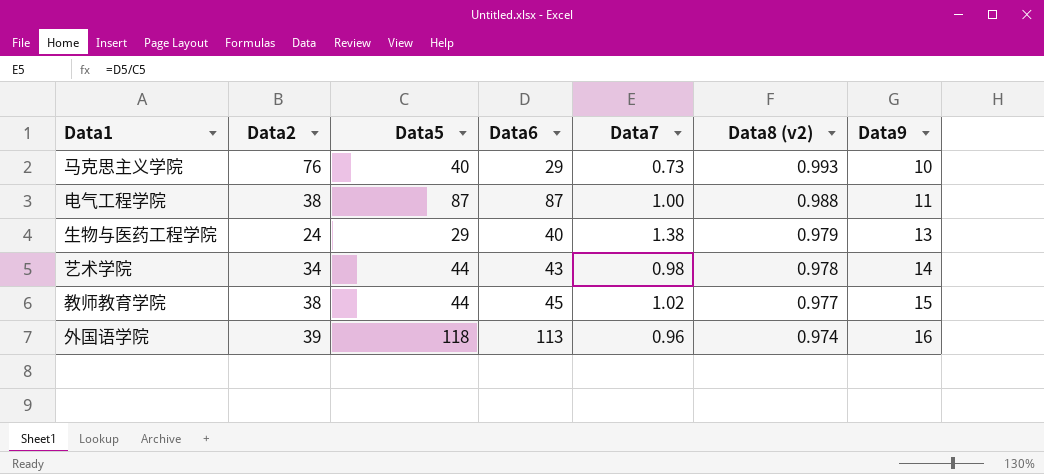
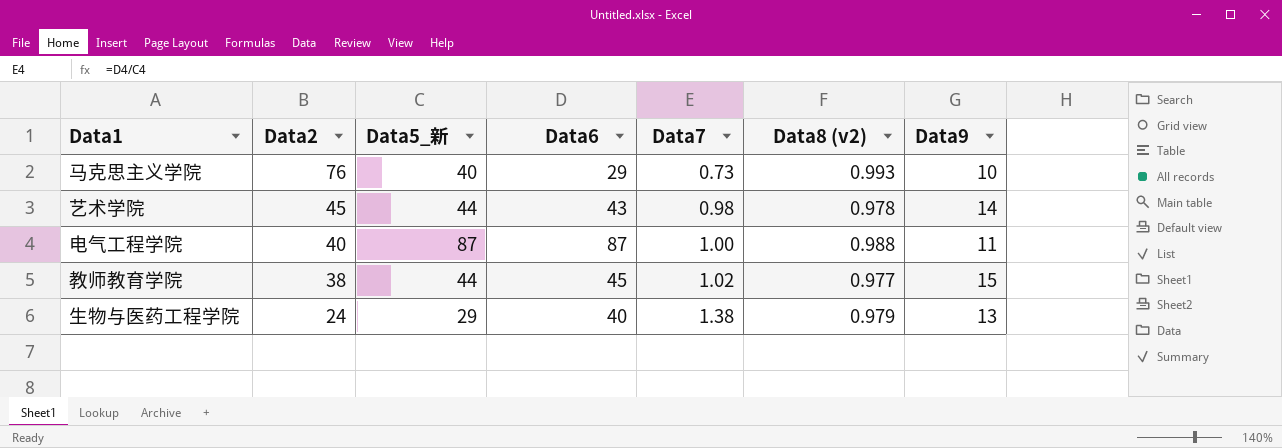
row order: Data8 (v2) descending -> Data2 descending
column name: Data5 -> Data5_新
row 外国语学院: 39 | 118 | 113 | 0.96 | 0.974 | 16 -> none
艺术学院 | Data2: 34 -> 45
电气工程学院 | Data2: 38 -> 40

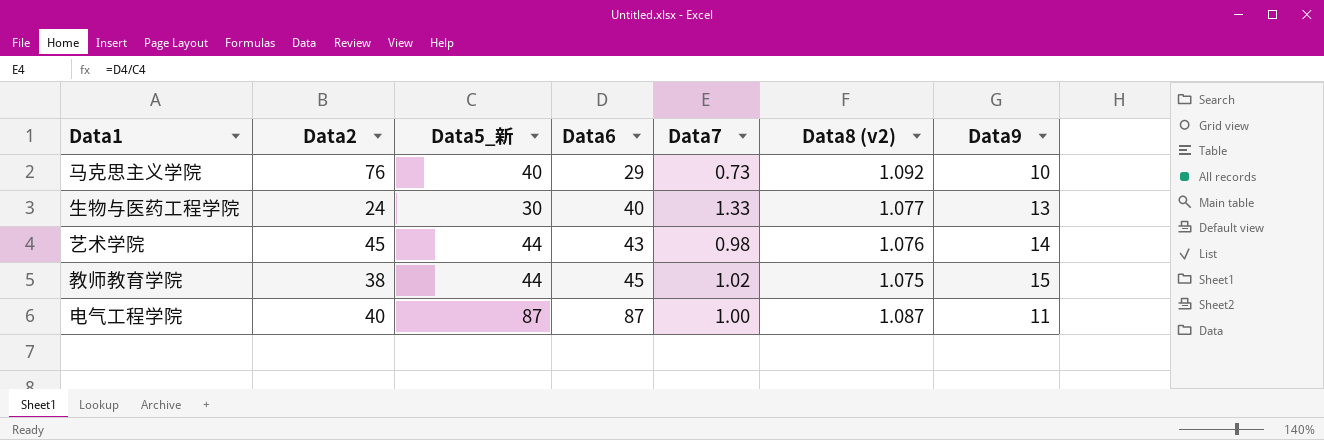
row order: Data2 descending -> Data6 ascending
马克思主义学院 | Data8 (v2): 0.993 -> 1.092
生物与医药工程学院 | Data5_新: 29 -> 30
生物与医药工程学院 | Data7: 1.38 -> 1.33
生物与医药工程学院 | Data8 (v2): 0.979 -> 1.077
艺术学院 | Data8 (v2): 0.978 -> 1.076
教师教育学院 | Data8 (v2): 0.977 -> 1.075
电气工程学院 | Data8 (v2): 0.988 -> 1.087

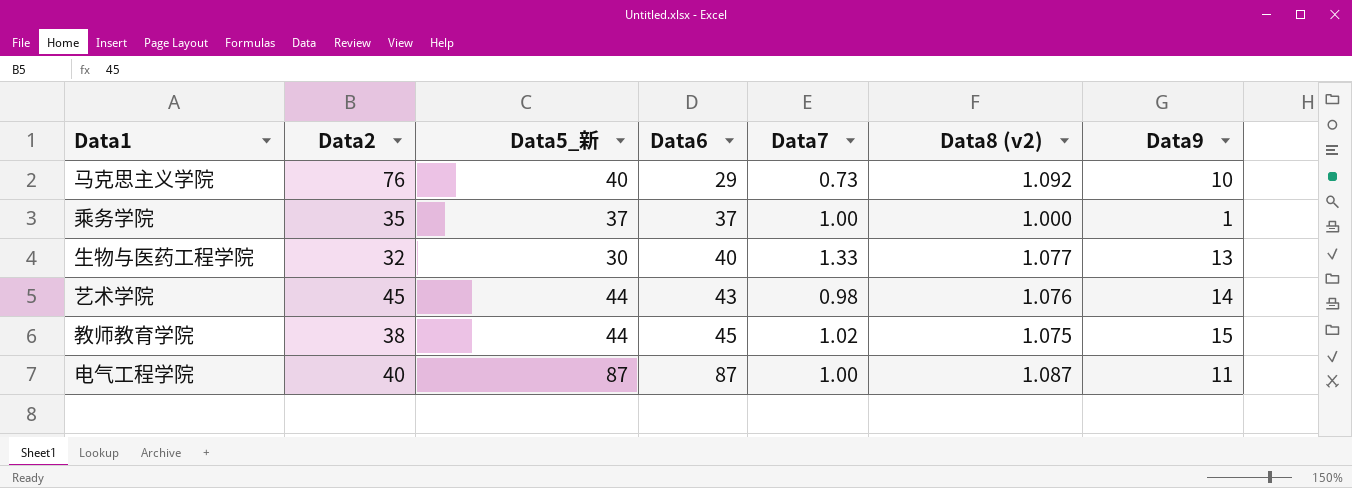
row 乘务学院: none -> 35 | 37 | 37 | 1.00 | 1.000 | 1
生物与医药工程学院 | Data2: 24 -> 32

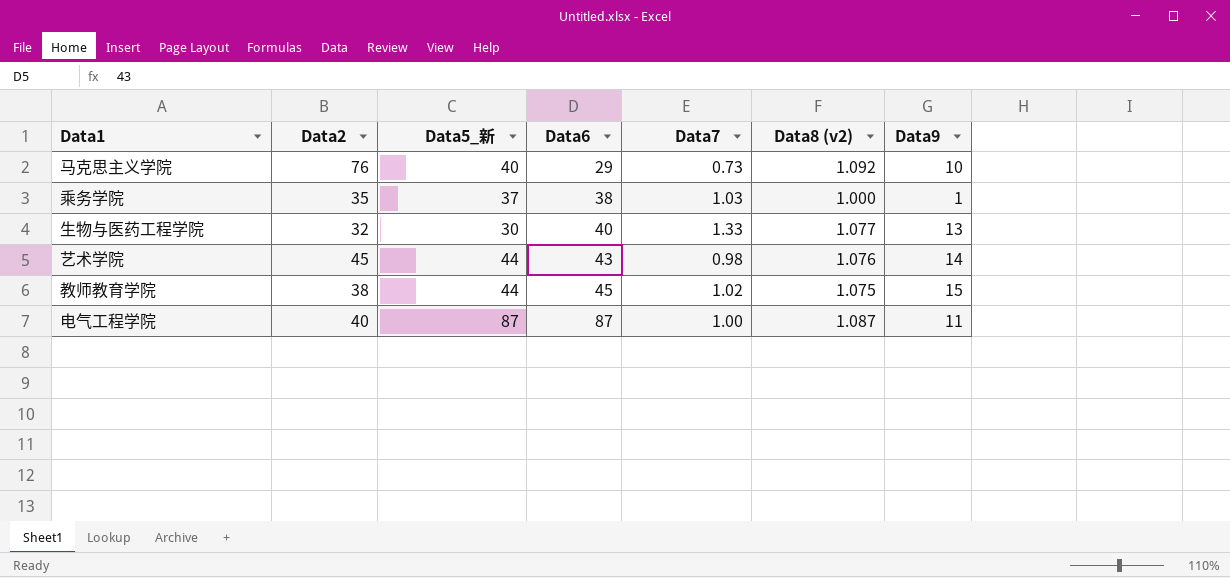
乘务学院 | Data6: 37 -> 38
乘务学院 | Data7: 1.00 -> 1.03

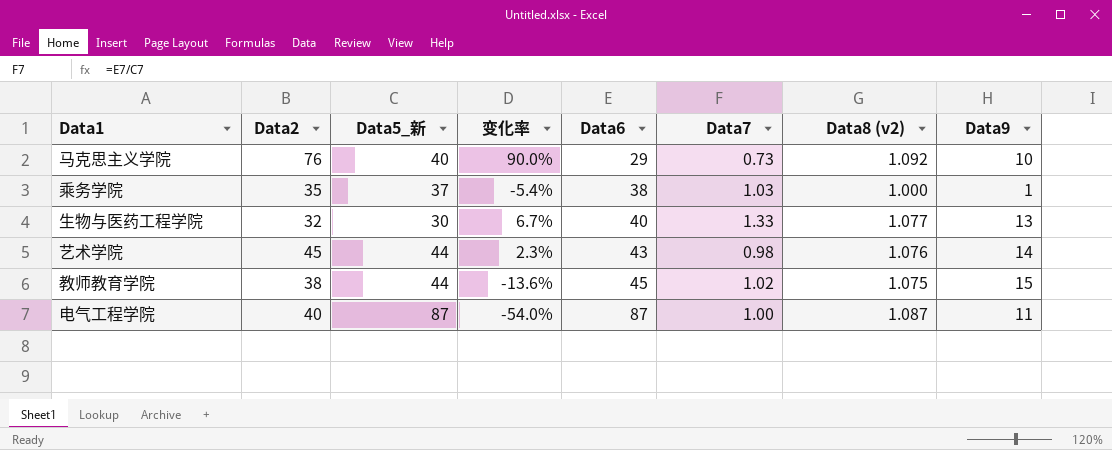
column 变化率 | formula: none -> ([Data2] - [Data5_新]) / [Data5_新]

